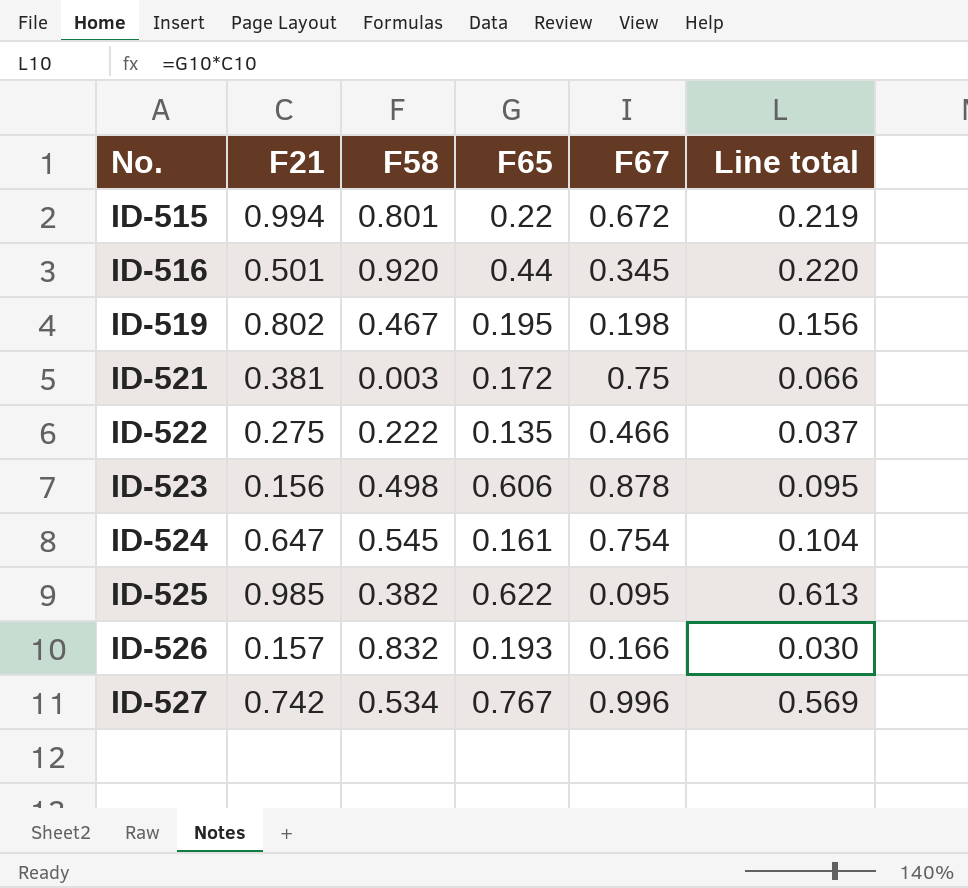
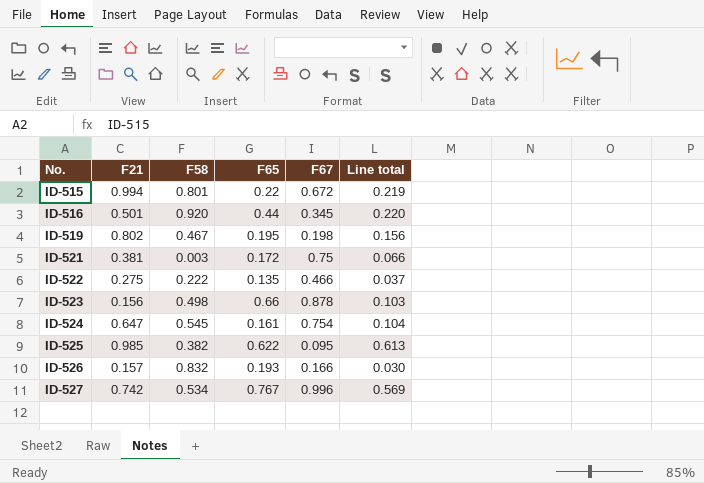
ID-523 | F65: 0.606 -> 0.66
ID-523 | Line total: 0.095 -> 0.103

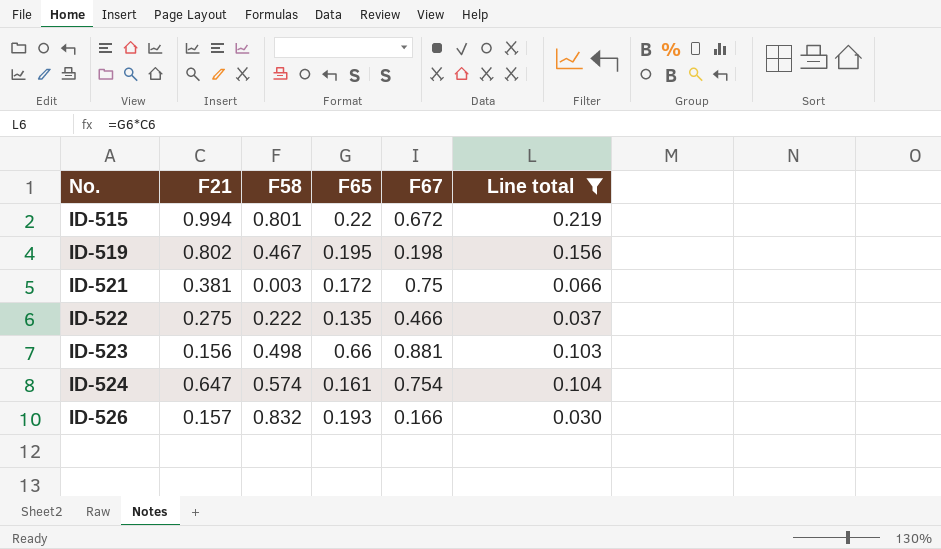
filter: none -> Line total <= 0.219
ID-523 | F67: 0.878 -> 0.881
ID-524 | F58: 0.545 -> 0.574

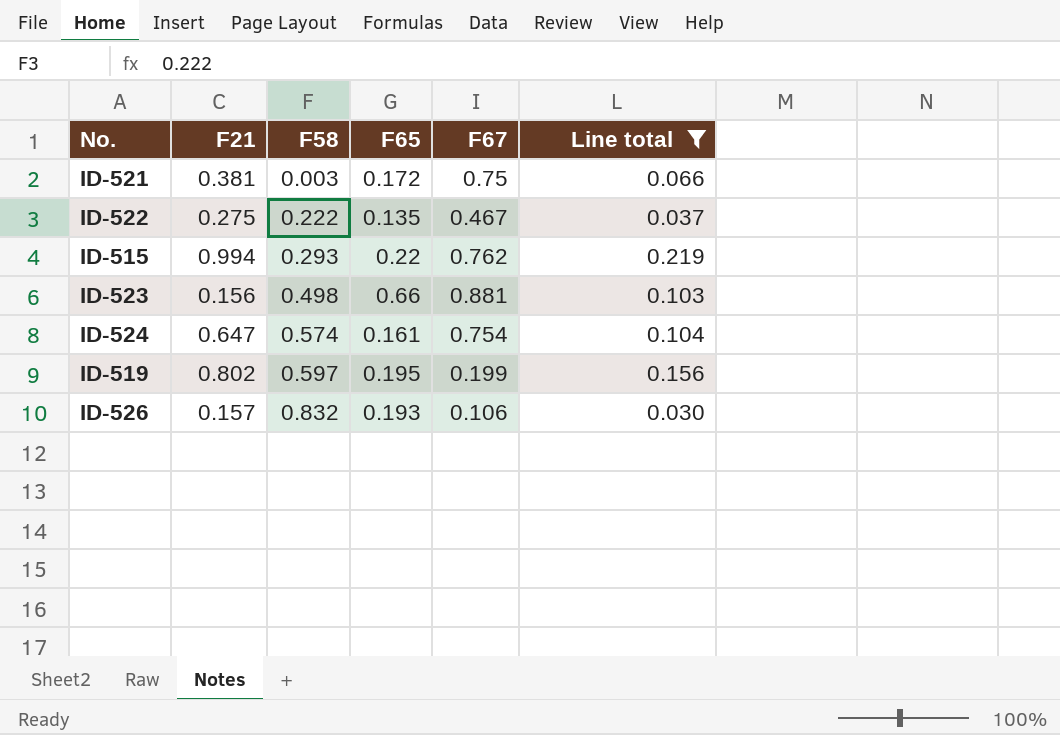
row order: No. ascending -> F58 ascending
ID-522 | F67: 0.466 -> 0.467
ID-515 | F58: 0.801 -> 0.293
ID-515 | F67: 0.672 -> 0.762
ID-519 | F58: 0.467 -> 0.597
ID-519 | F67: 0.198 -> 0.199
ID-526 | F67: 0.166 -> 0.106

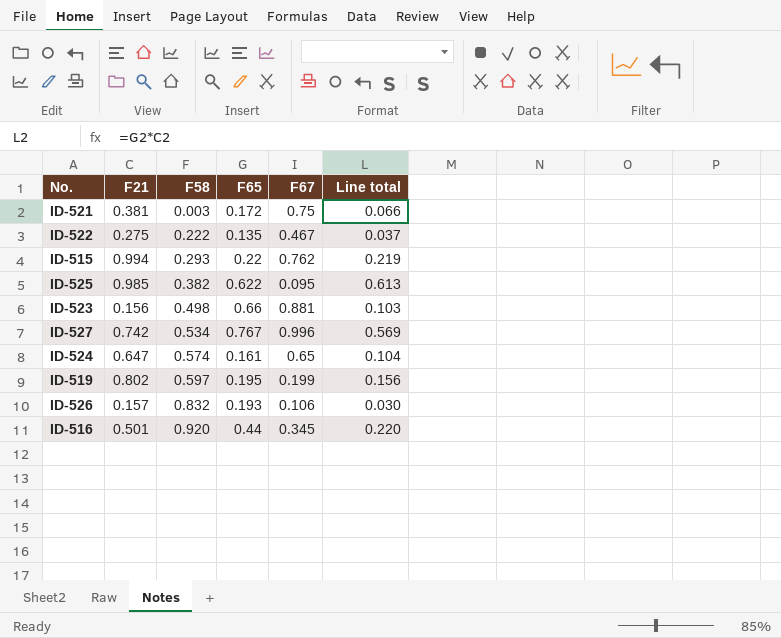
filter: Line total <= 0.219 -> none
ID-524 | F67: 0.754 -> 0.65

